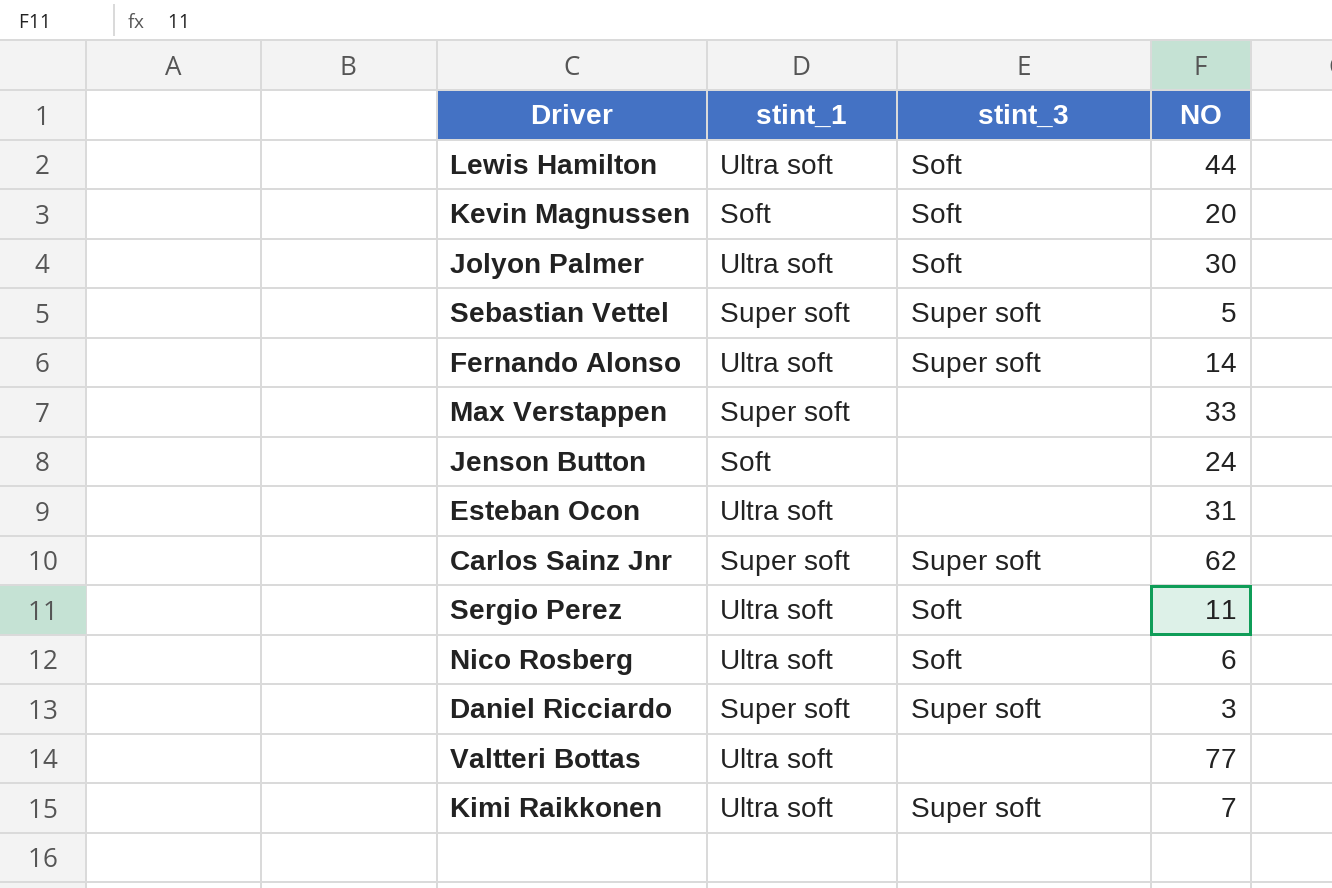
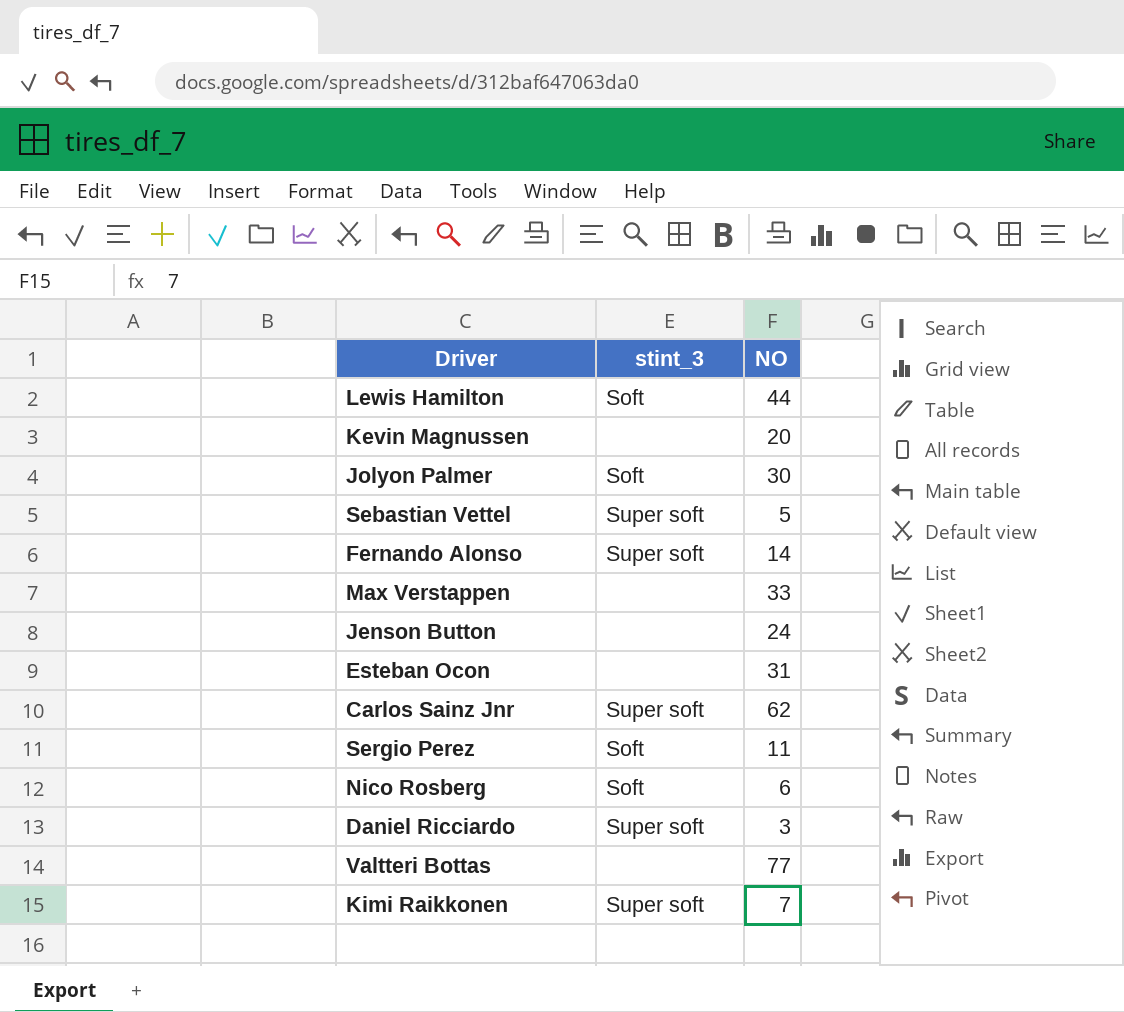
column stint_1 | position: 2 -> none
Kevin Magnussen | stint_3: Soft -> none

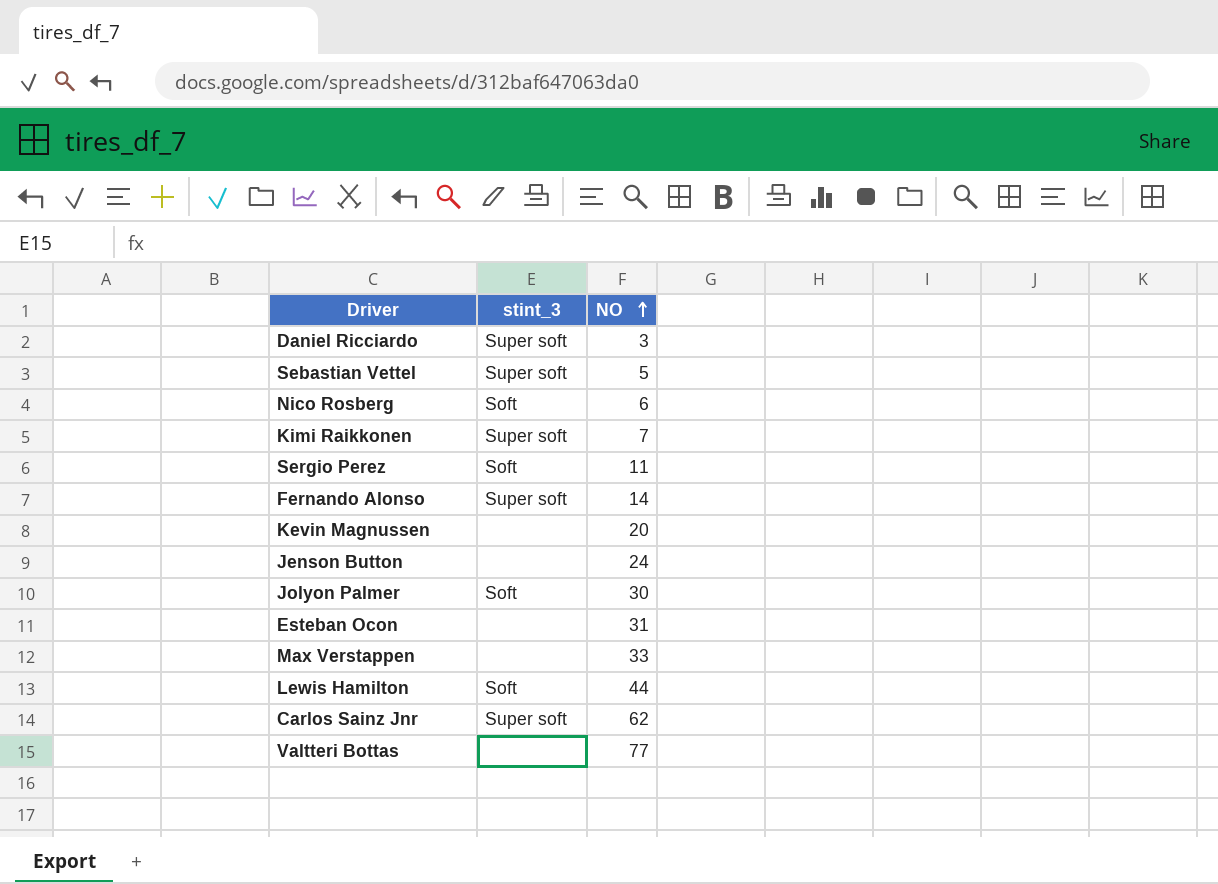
row order: none -> NO ascending

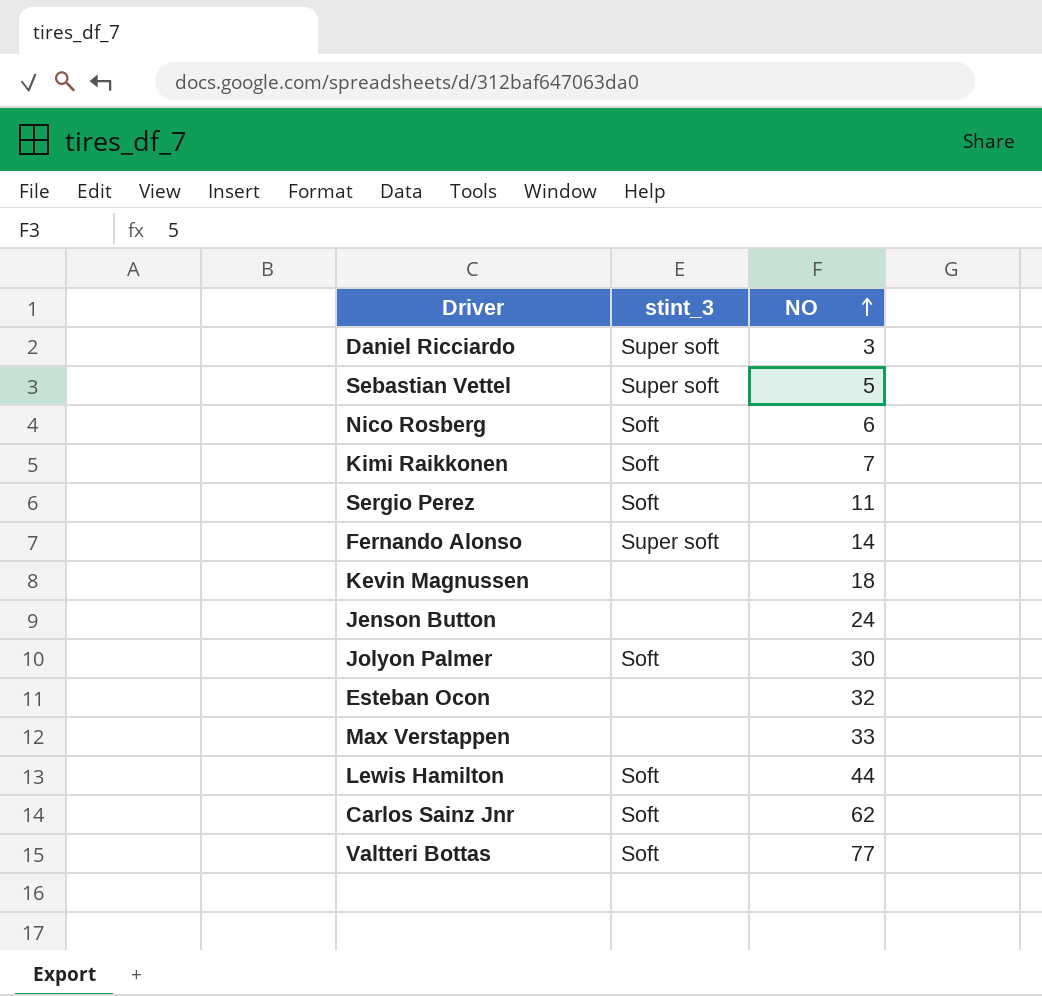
Kimi Raikkonen | stint_3: Super soft -> Soft
Kevin Magnussen | NO: 20 -> 18
Esteban Ocon | NO: 31 -> 32
Carlos Sainz Jnr | stint_3: Super soft -> Soft
Valtteri Bottas | stint_3: none -> Soft

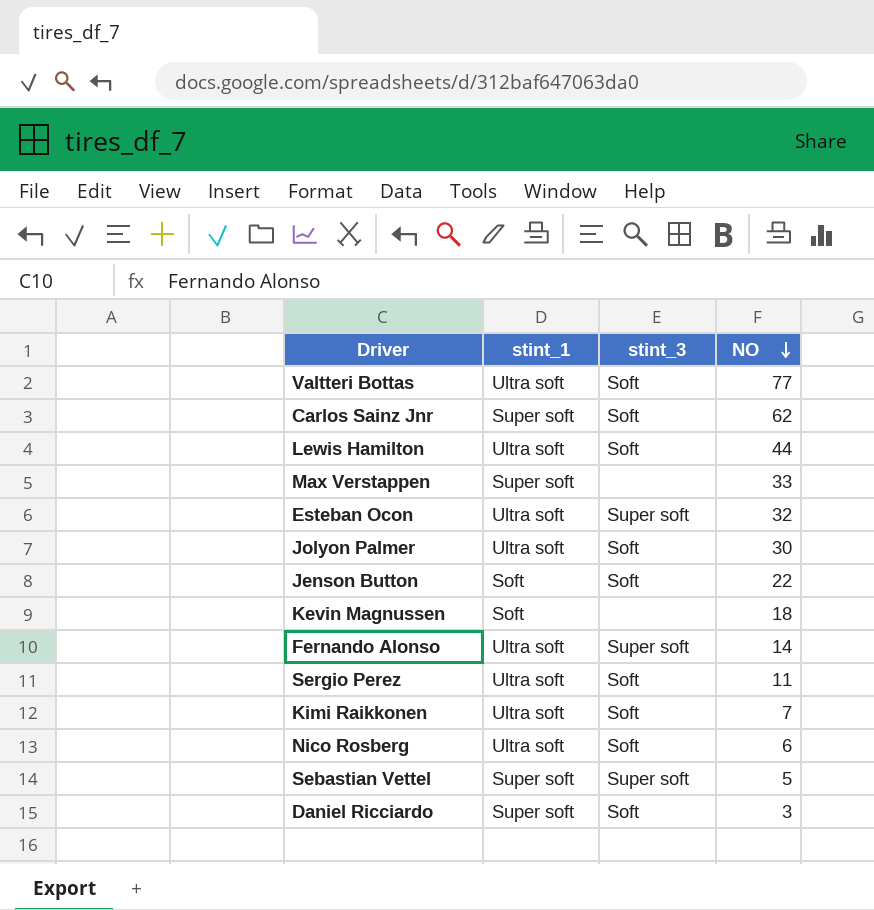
row order: NO ascending -> NO descending
column stint_1 | position: none -> 2
Esteban Ocon | stint_3: none -> Super soft
Jenson Button | stint_3: none -> Soft
Jenson Button | NO: 24 -> 22
Daniel Ricciardo | stint_3: Super soft -> Soft

